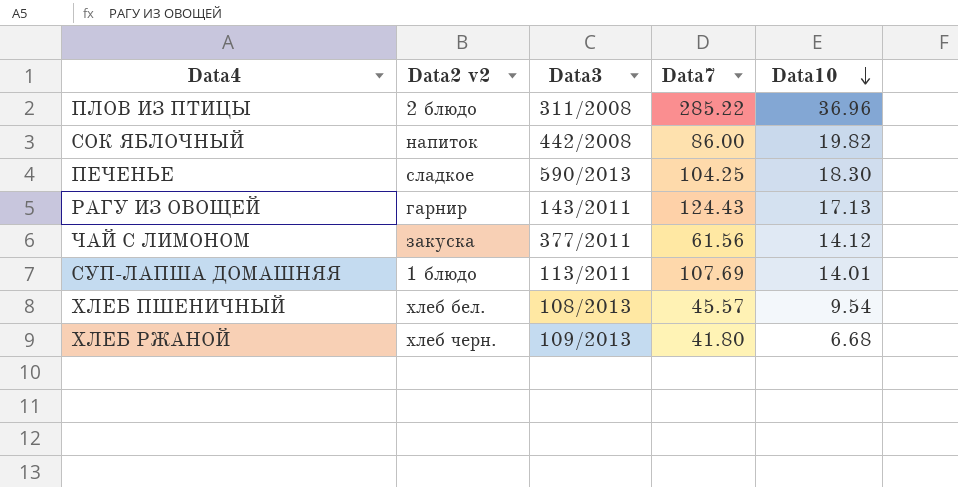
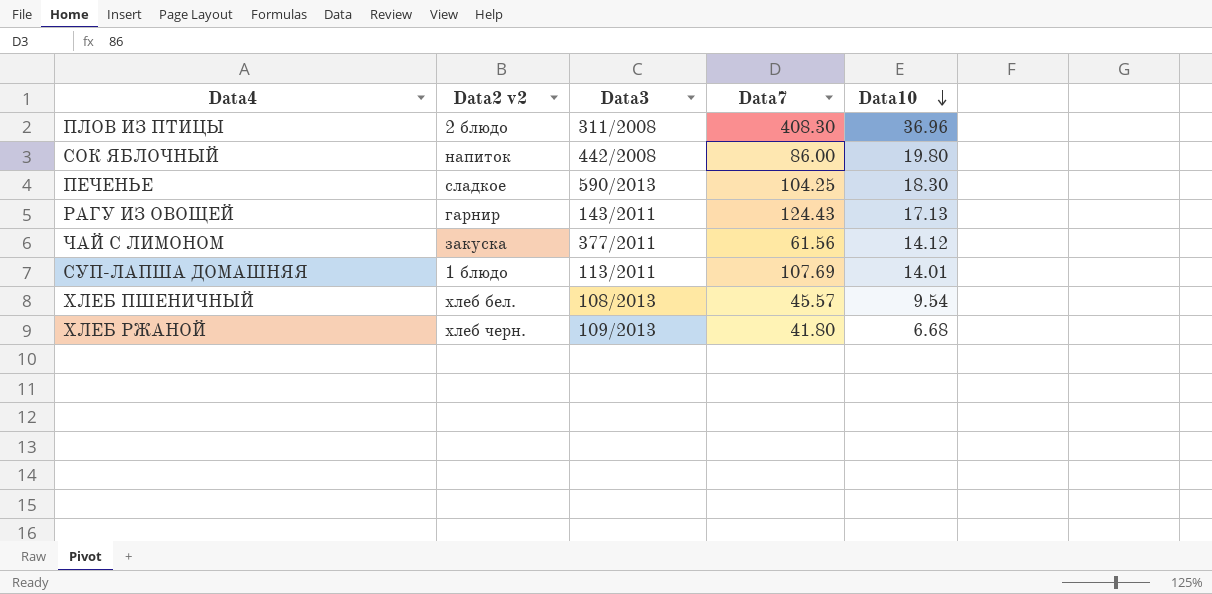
ПЛОВ ИЗ ПТИЦЫ | Data7: 285.22 -> 408.30
СОК ЯБЛОЧНЫЙ | Data10: 19.82 -> 19.80

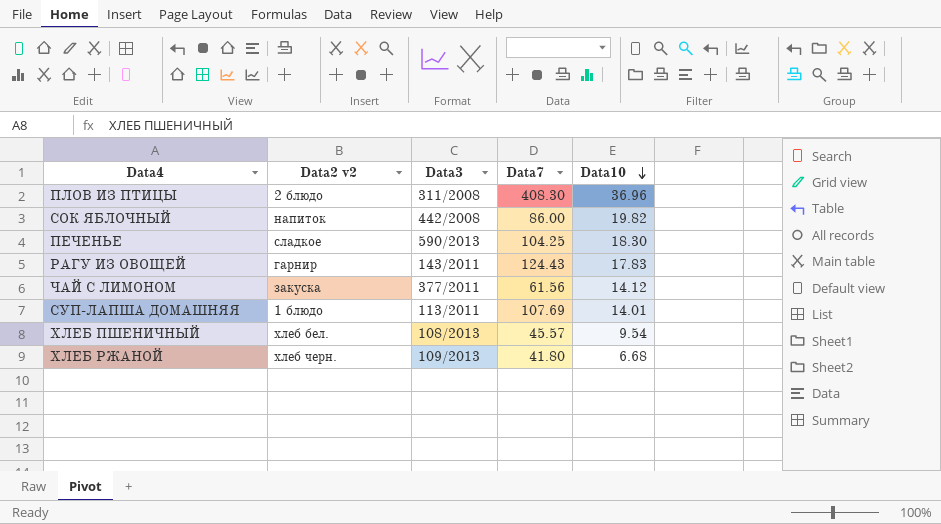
СОК ЯБЛОЧНЫЙ | Data10: 19.80 -> 19.82
РАГУ ИЗ ОВОЩЕЙ | Data10: 17.13 -> 17.83

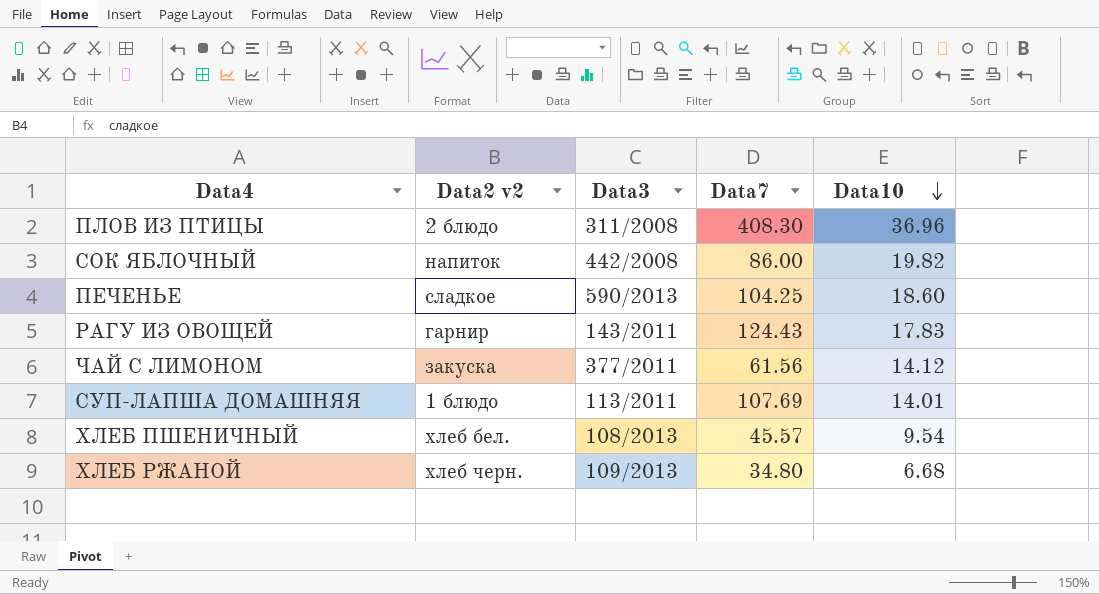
ПЕЧЕНЬЕ | Data10: 18.30 -> 18.60
ХЛЕБ РЖАНОЙ | Data7: 41.80 -> 34.80

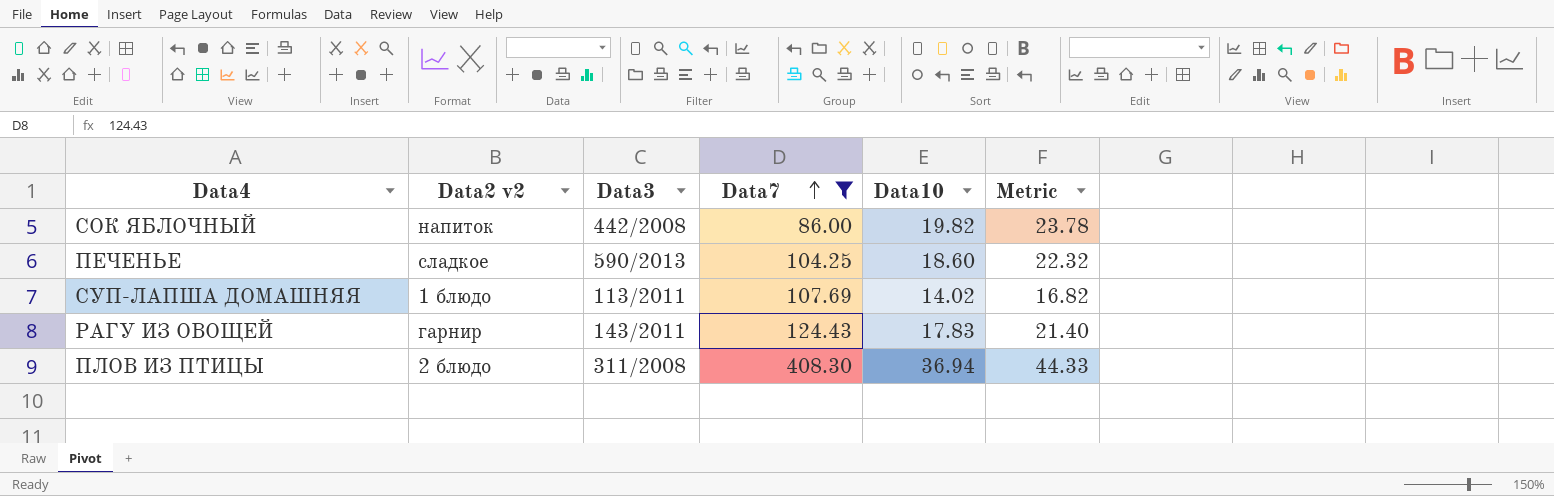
filter: none -> Data7 >= 86.00
row order: Data10 descending -> Data7 ascending
column Metric | formula: none -> [Data10] * 1.2
СУП-ЛАПША ДОМАШНЯЯ | Data10: 14.01 -> 14.02
ПЛОВ ИЗ ПТИЦЫ | Data10: 36.96 -> 36.94

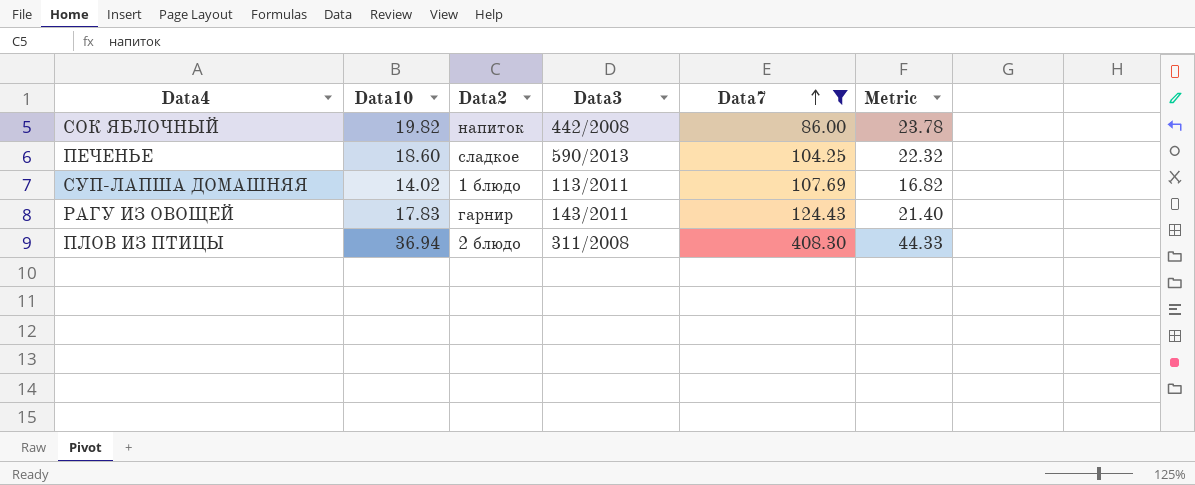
column Data10 | position: 5 -> 2
column name: Data2 v2 -> Data2

